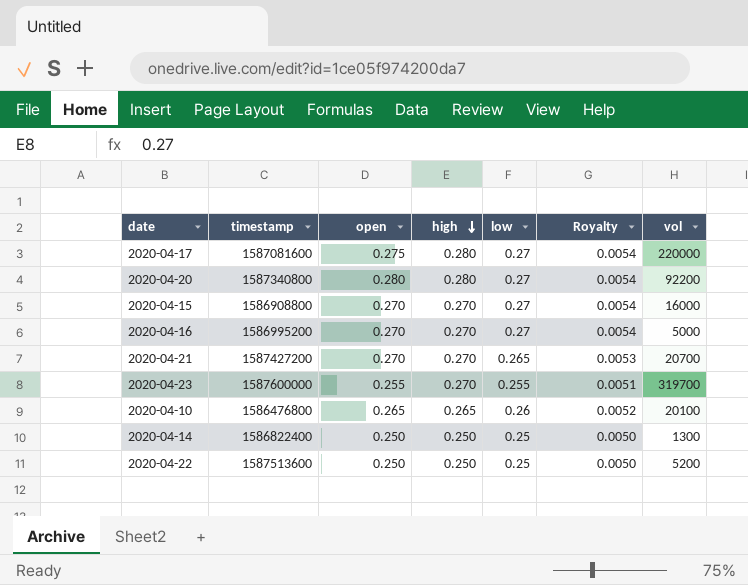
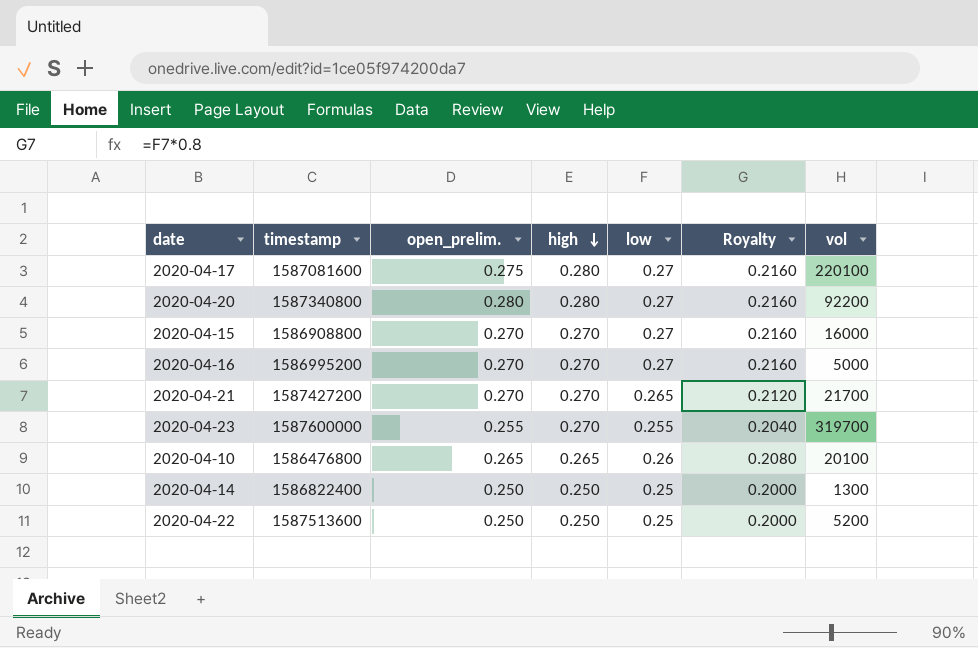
column name: open -> open_prelim.
column Royalty | formula: [low] * 0.02 -> [low] * 0.8
2020-04-17 | vol: 220000 -> 220100
2020-04-21 | vol: 20700 -> 21700

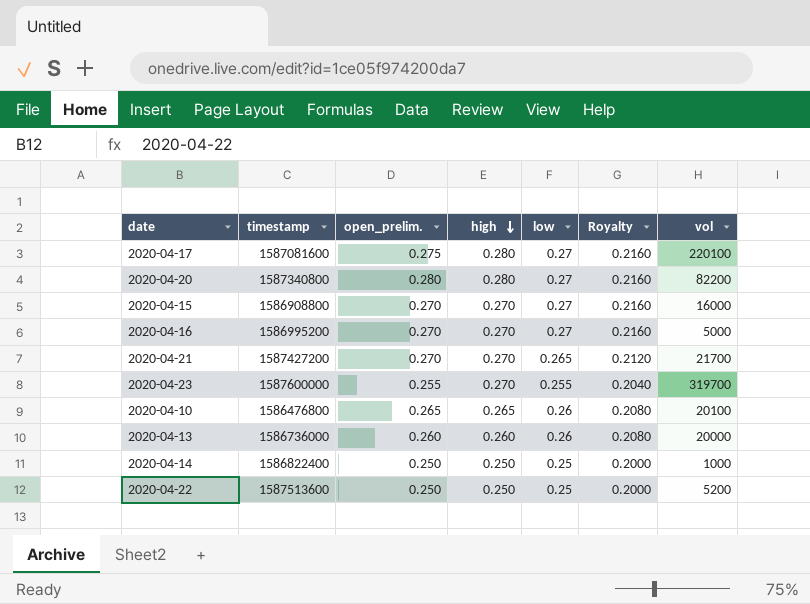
2020-04-20 | vol: 92200 -> 82200
row 2020-04-13: none -> 1586736000 | 0.260 | 0.260 | 0.26 | 0.2080 | 20000
2020-04-14 | vol: 1300 -> 1000

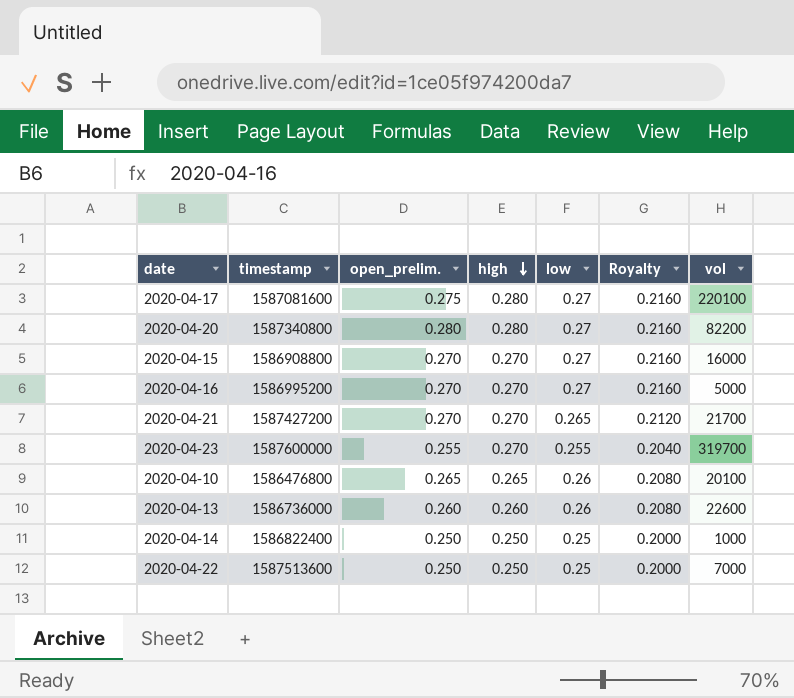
2020-04-13 | vol: 20000 -> 22600
2020-04-22 | vol: 5200 -> 7000

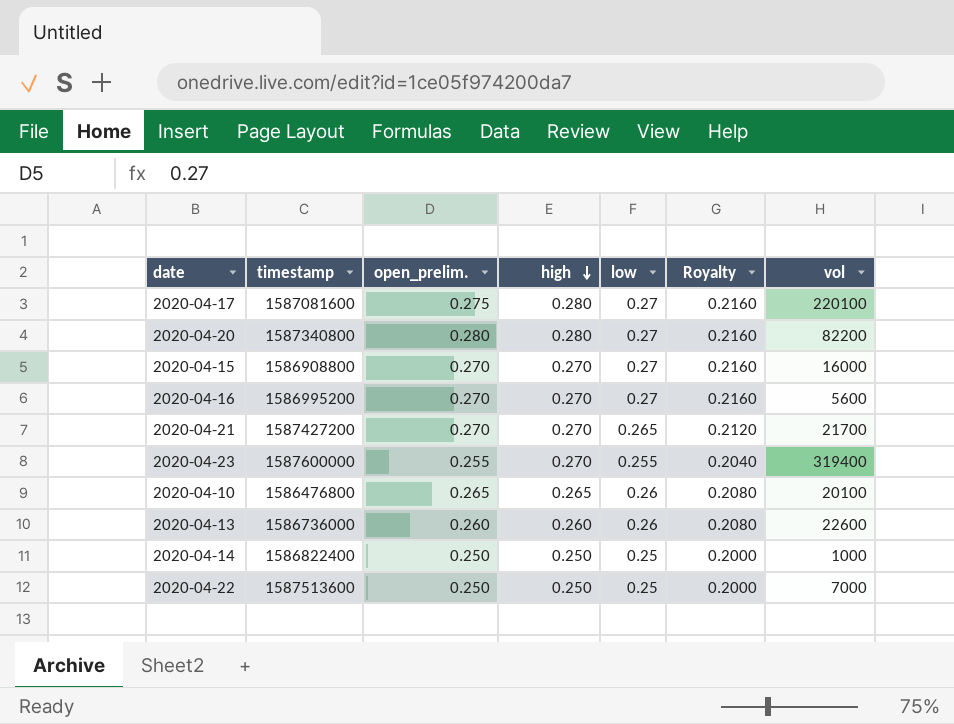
2020-04-16 | vol: 5000 -> 5600
2020-04-23 | vol: 319700 -> 319400

